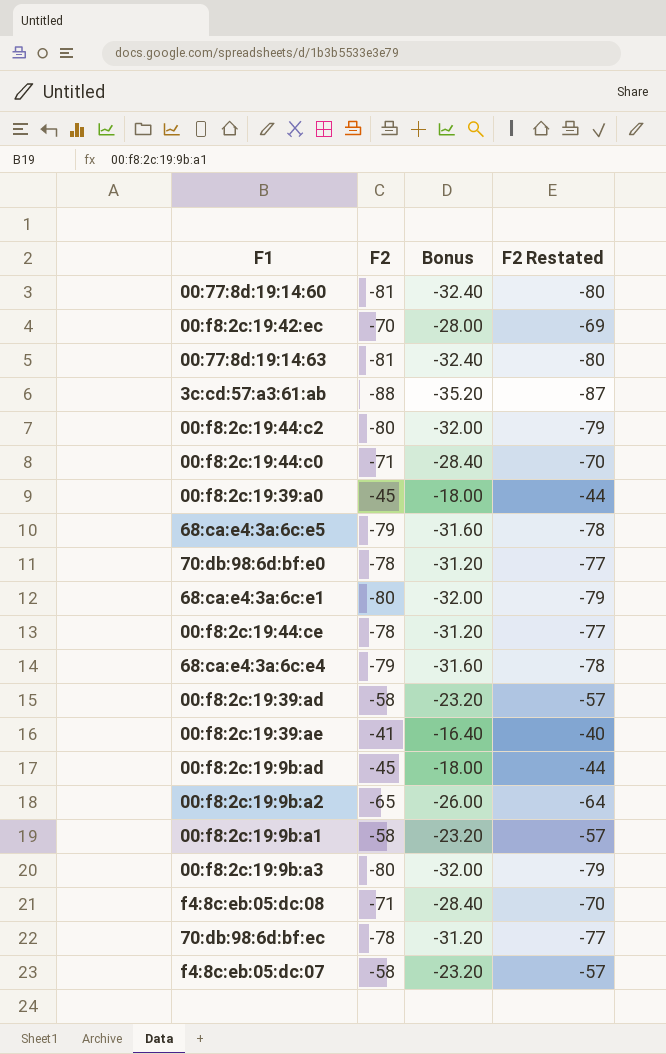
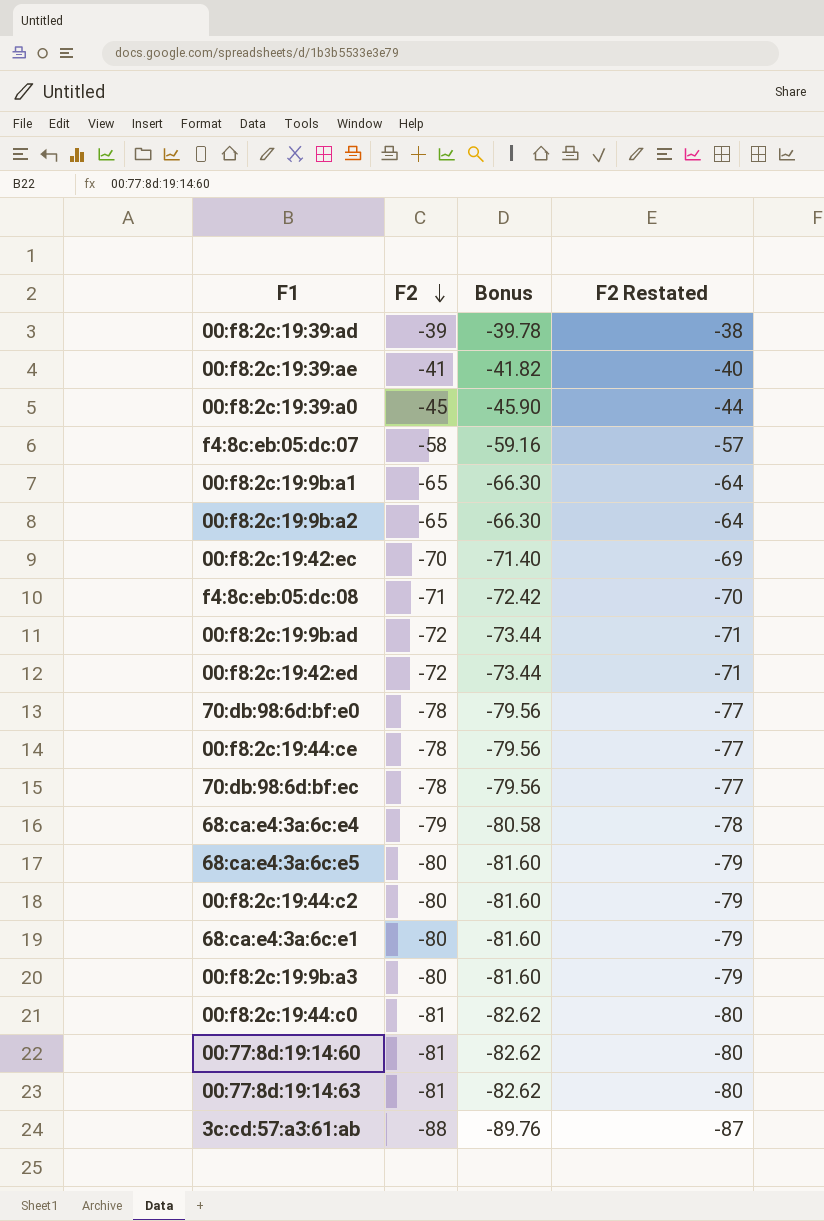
row order: none -> F2 descending
column Bonus | formula: [F2] * 0.4 -> [F2] * 1.02
00:f8:2c:19:39:ad | F2: -58 -> -39
00:f8:2c:19:39:ad | F2 Restated: -57 -> -38
00:f8:2c:19:9b:a1 | F2: -58 -> -65
00:f8:2c:19:9b:a1 | F2 Restated: -57 -> -64
00:f8:2c:19:9b:ad | F2: -45 -> -72
00:f8:2c:19:9b:ad | F2 Restated: -44 -> -71
row 00:f8:2c:19:42:ed: none -> -72 | -73.44 | -71
68:ca:e4:3a:6c:e5 | F2: -79 -> -80
68:ca:e4:3a:6c:e5 | F2 Restated: -78 -> -79
00:f8:2c:19:44:c0 | F2: -71 -> -81
00:f8:2c:19:44:c0 | F2 Restated: -70 -> -80

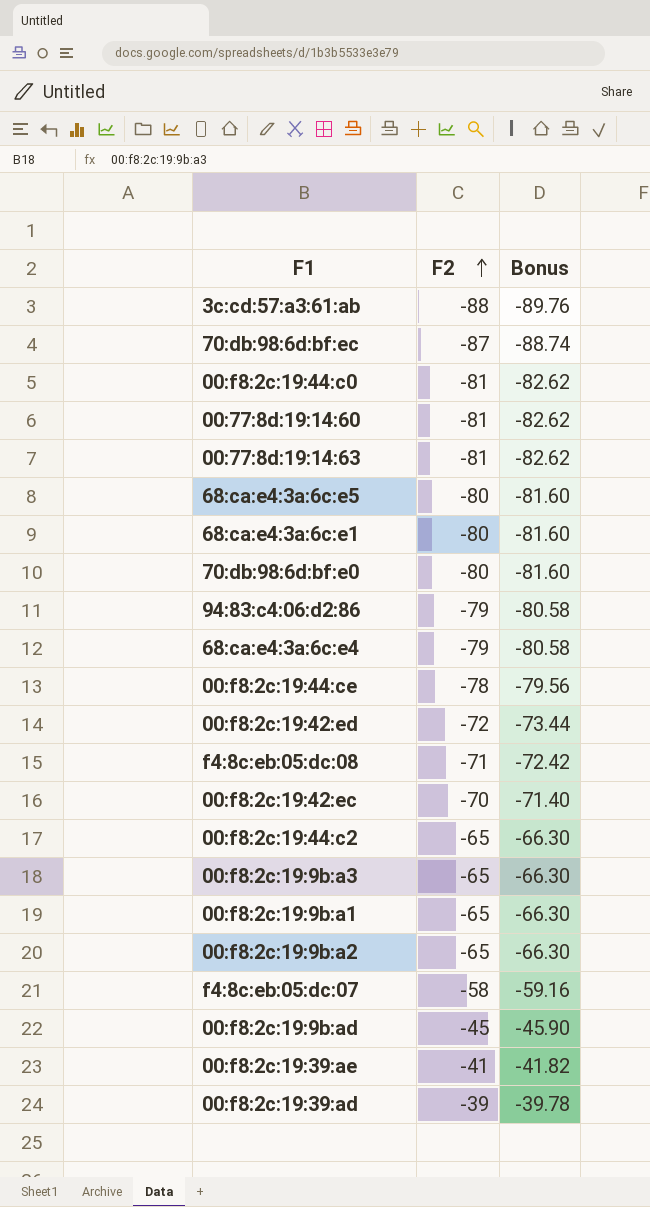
row order: F2 descending -> F2 ascending
column F2 Restated | formula: [F2] + 1 -> none
row 00:f8:2c:19:39:a0: -45 | -45.90 | -44 -> none
70:db:98:6d:bf:ec | F2: -78 -> -87
70:db:98:6d:bf:ec | Bonus: -79.56 -> -88.74
70:db:98:6d:bf:e0 | F2: -78 -> -80
70:db:98:6d:bf:e0 | Bonus: -79.56 -> -81.60
row 94:83:c4:06:d2:86: none -> -79 | -80.58
00:f8:2c:19:44:c2 | F2: -80 -> -65
00:f8:2c:19:44:c2 | Bonus: -81.60 -> -66.30
00:f8:2c:19:9b:a3 | F2: -80 -> -65
00:f8:2c:19:9b:a3 | Bonus: -81.60 -> -66.30
00:f8:2c:19:9b:ad | F2: -72 -> -45
00:f8:2c:19:9b:ad | Bonus: -73.44 -> -45.90

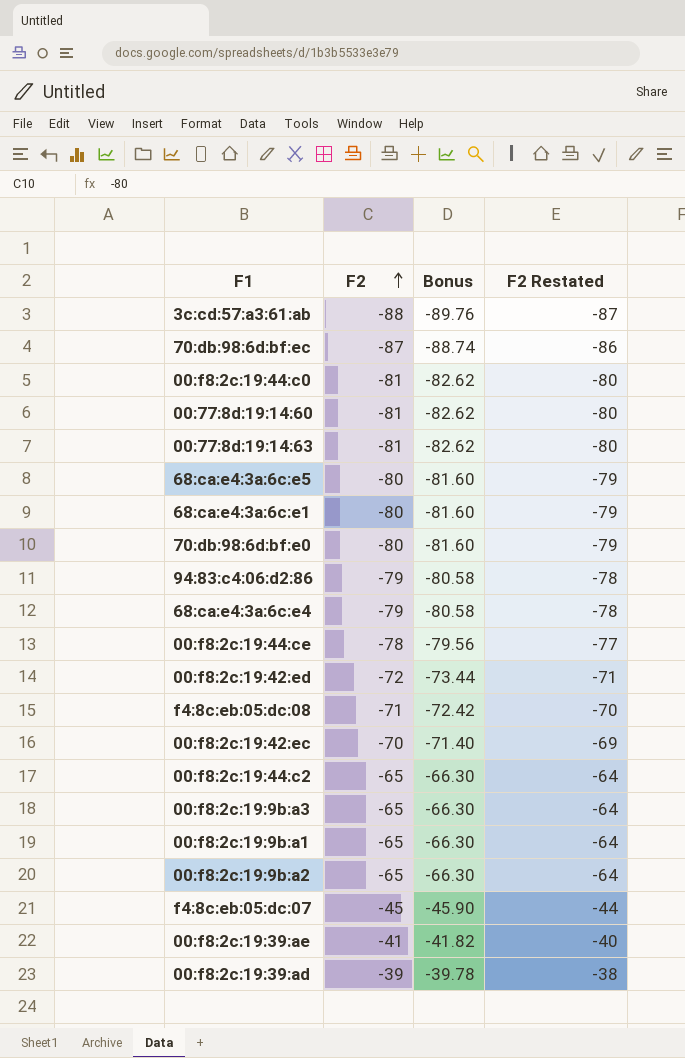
column F2 Restated | formula: none -> [F2] + 1
row 00:f8:2c:19:9b:ad: -45 | -45.90 -> none
f4:8c:eb:05:dc:07 | F2: -58 -> -45
f4:8c:eb:05:dc:07 | Bonus: -59.16 -> -45.90

